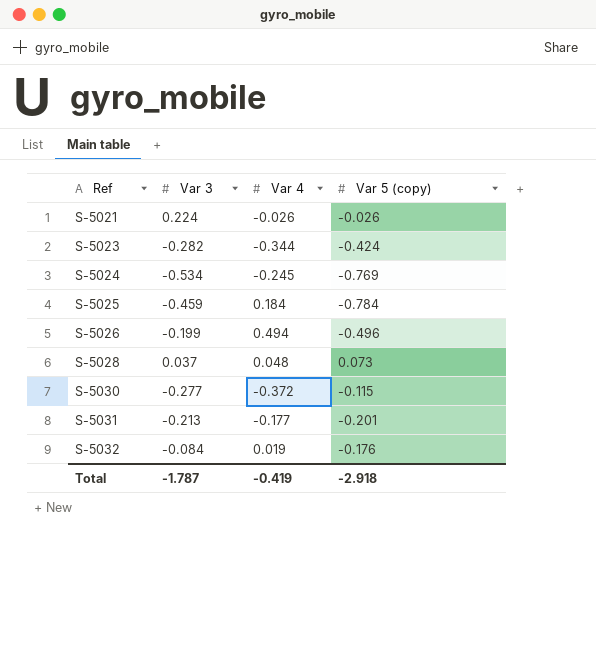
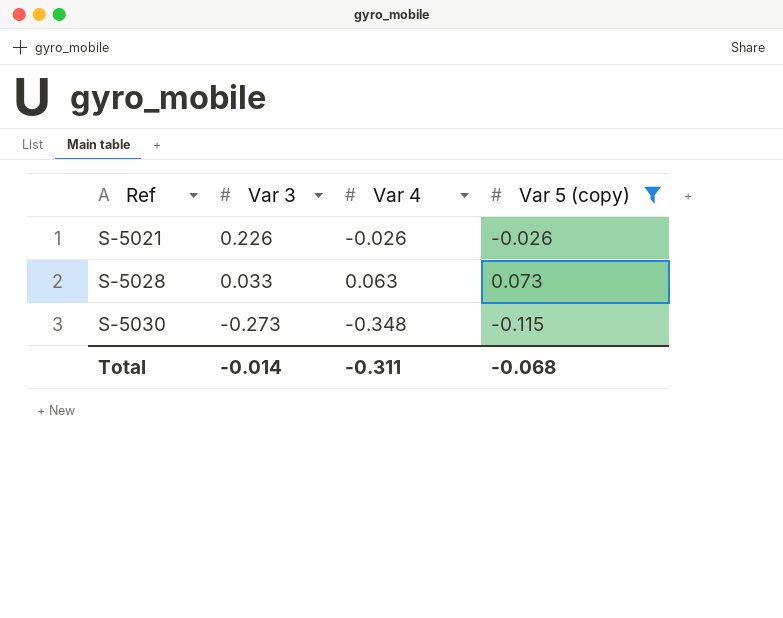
filter: none -> Var 5 (copy) >= -0.115
S-5021 | Var 3: 0.224 -> 0.226
S-5028 | Var 3: 0.037 -> 0.033
S-5028 | Var 4: 0.048 -> 0.063
S-5030 | Var 3: -0.277 -> -0.273
S-5030 | Var 4: -0.372 -> -0.348
Total | Var 3: -1.787 -> -0.014
Total | Var 4: -0.419 -> -0.311
Total | Var 5 (copy): -2.918 -> -0.068

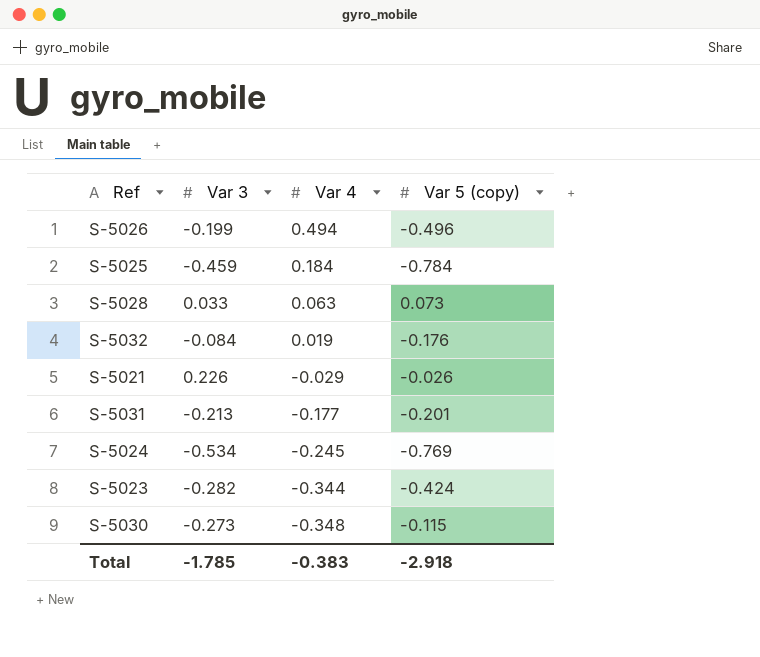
filter: Var 5 (copy) >= -0.115 -> none
row order: Ref ascending -> Var 4 descending
S-5021 | Var 4: -0.026 -> -0.029
Total | Var 3: -0.014 -> -1.785
Total | Var 4: -0.311 -> -0.383
Total | Var 5 (copy): -0.068 -> -2.918

